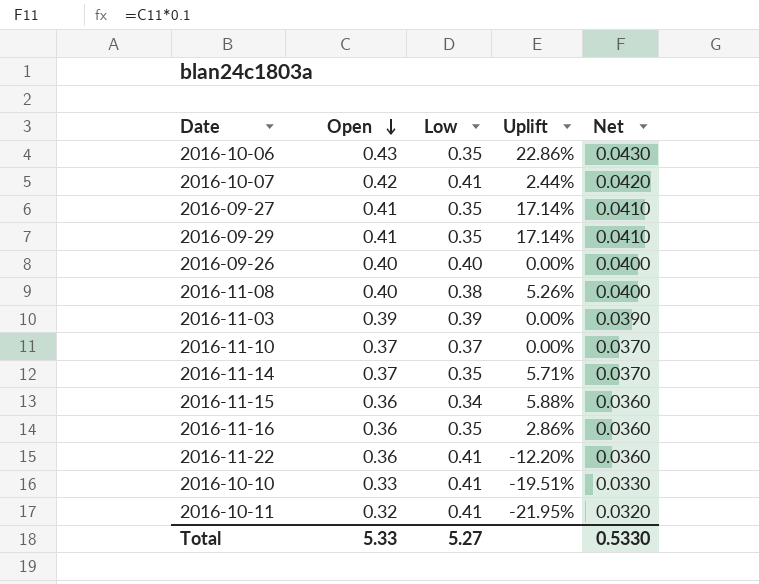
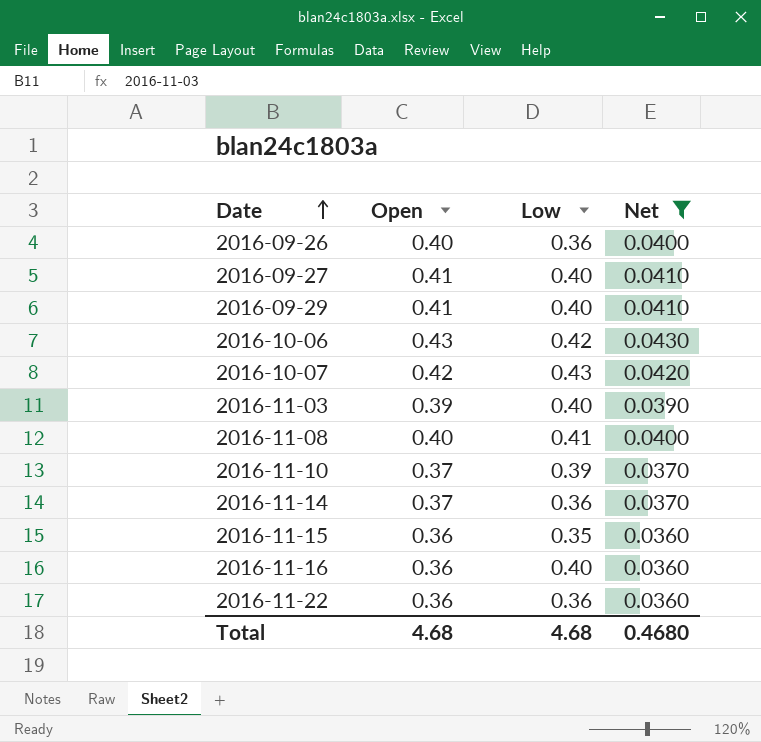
filter: none -> Net >= 0.0360
row order: Open descending -> Date ascending
column Uplift | formula: ([Open] - [Low]) / [Low] -> none
2016-09-26 | Low: 0.40 -> 0.36
2016-09-27 | Low: 0.35 -> 0.40
2016-09-29 | Low: 0.35 -> 0.40
2016-10-06 | Low: 0.35 -> 0.42
2016-10-07 | Low: 0.41 -> 0.43
2016-11-03 | Low: 0.39 -> 0.40
2016-11-08 | Low: 0.38 -> 0.41
2016-11-10 | Low: 0.37 -> 0.39
2016-11-14 | Low: 0.35 -> 0.36
2016-11-15 | Low: 0.34 -> 0.35
2016-11-16 | Low: 0.35 -> 0.40
2016-11-22 | Low: 0.41 -> 0.36
Total | Open: 5.33 -> 4.68
Total | Low: 5.27 -> 4.68
Total | Net: 0.5330 -> 0.4680

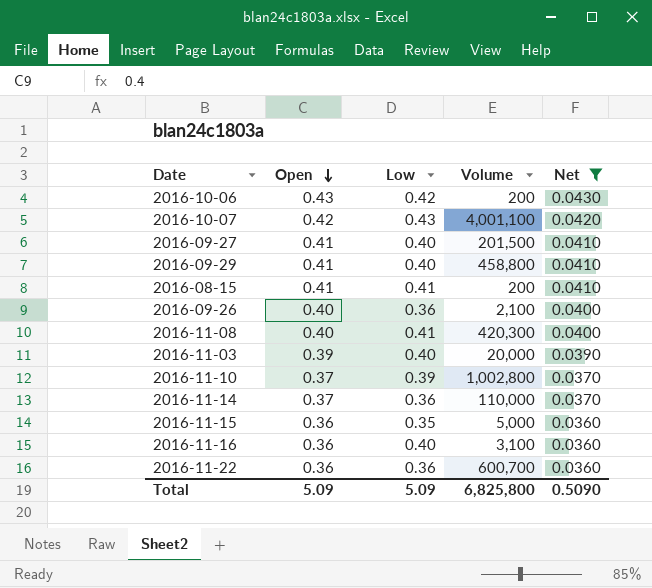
row order: Date ascending -> Open descending
column Volume | position: none -> 4
row 2016-08-15: none -> 0.41 | 0.41 | 200 | 0.0410
Total | Open: 4.68 -> 5.09
Total | Low: 4.68 -> 5.09
Total | Net: 0.4680 -> 0.5090

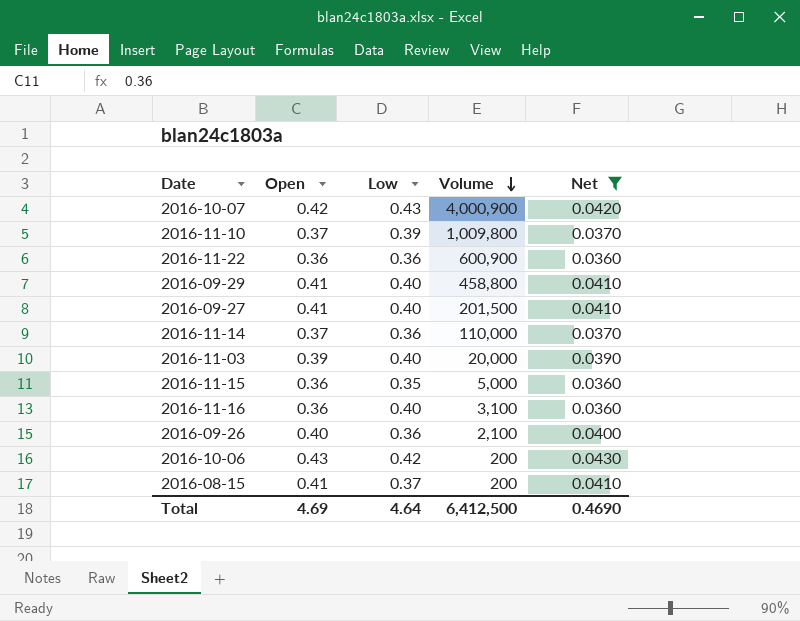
row order: Open descending -> Volume descending
row 2016-11-08: 0.40 | 0.41 | 420,300 | 0.0400 -> none
2016-10-07 | Volume: 4,001,100 -> 4,000,900
2016-11-10 | Volume: 1,002,800 -> 1,009,800
2016-11-22 | Volume: 600,700 -> 600,900
2016-08-15 | Low: 0.41 -> 0.37
Total | Open: 5.09 -> 4.69
Total | Low: 5.09 -> 4.64
Total | Volume: 6,825,800 -> 6,412,500
Total | Net: 0.5090 -> 0.4690

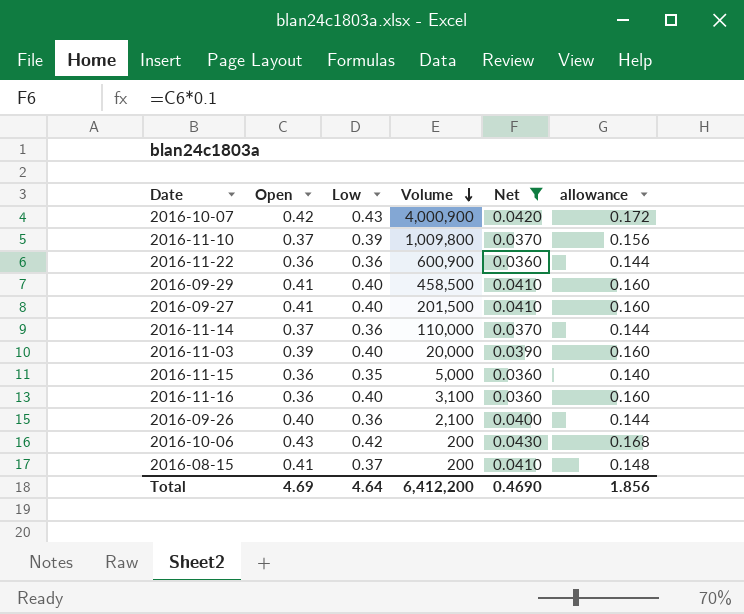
column allowance | formula: none -> [Low] * 0.4
2016-09-29 | Volume: 458,800 -> 458,500
Total | Volume: 6,412,500 -> 6,412,200

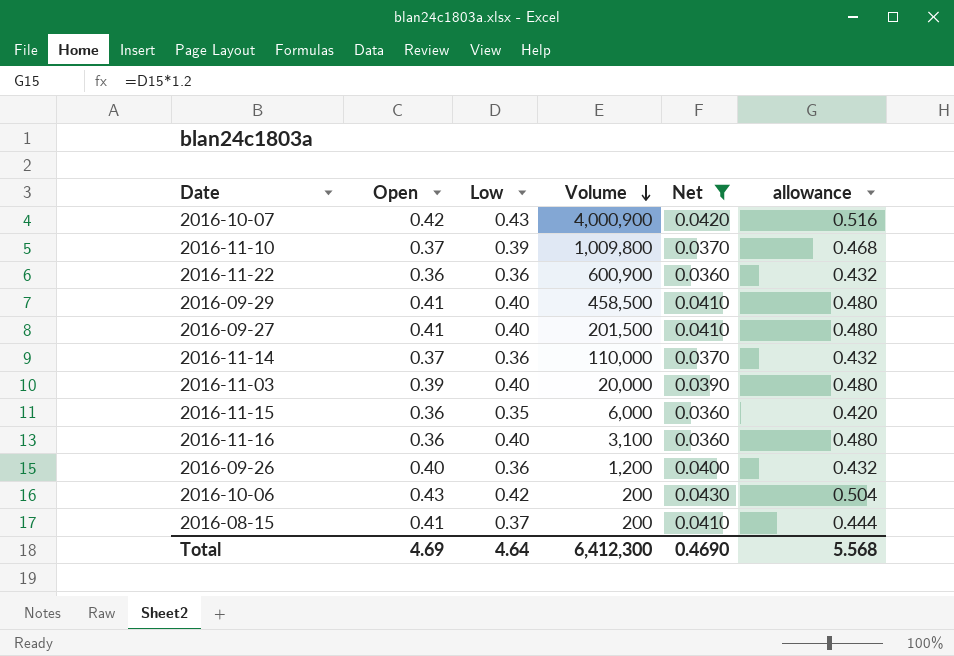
column allowance | formula: [Low] * 0.4 -> [Low] * 1.2
2016-11-15 | Volume: 5,000 -> 6,000
2016-09-26 | Volume: 2,100 -> 1,200
Total | Volume: 6,412,200 -> 6,412,300
Total | allowance: 1.856 -> 5.568

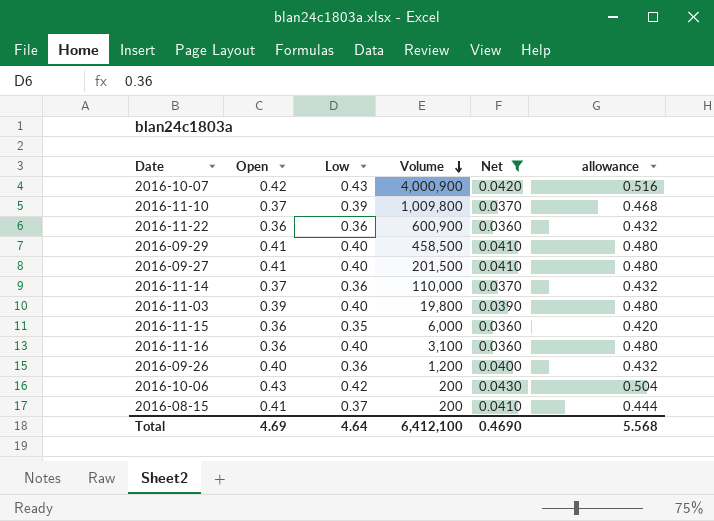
2016-11-03 | Volume: 20,000 -> 19,800
Total | Volume: 6,412,300 -> 6,412,100

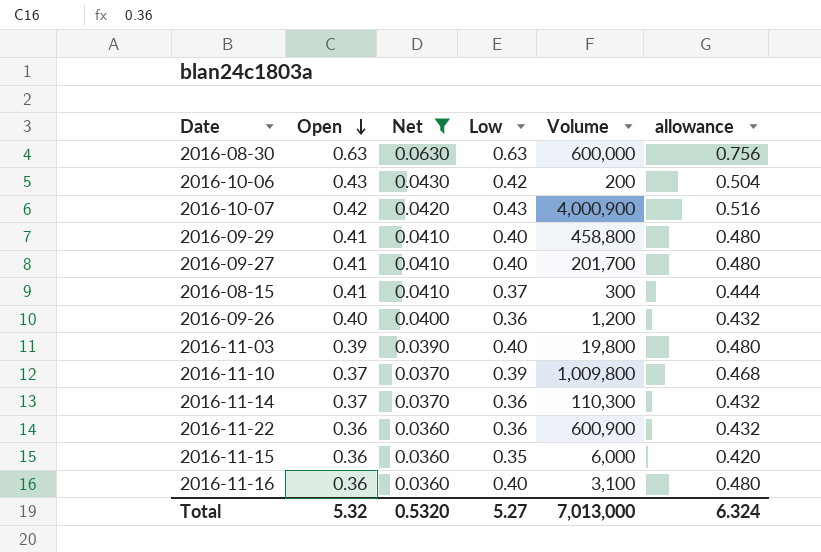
row order: Volume descending -> Open descending
column Net | position: 5 -> 3
row 2016-08-30: none -> 0.63 | 0.0630 | 0.63 | 600,000 | 0.756
2016-09-29 | Volume: 458,500 -> 458,800
2016-09-27 | Volume: 201,500 -> 201,700
2016-08-15 | Volume: 200 -> 300
2016-11-14 | Volume: 110,000 -> 110,300
Total | Open: 4.69 -> 5.32
Total | Net: 0.4690 -> 0.5320
Total | Low: 4.64 -> 5.27
Total | Volume: 6,412,100 -> 7,013,000
Total | allowance: 5.568 -> 6.324

